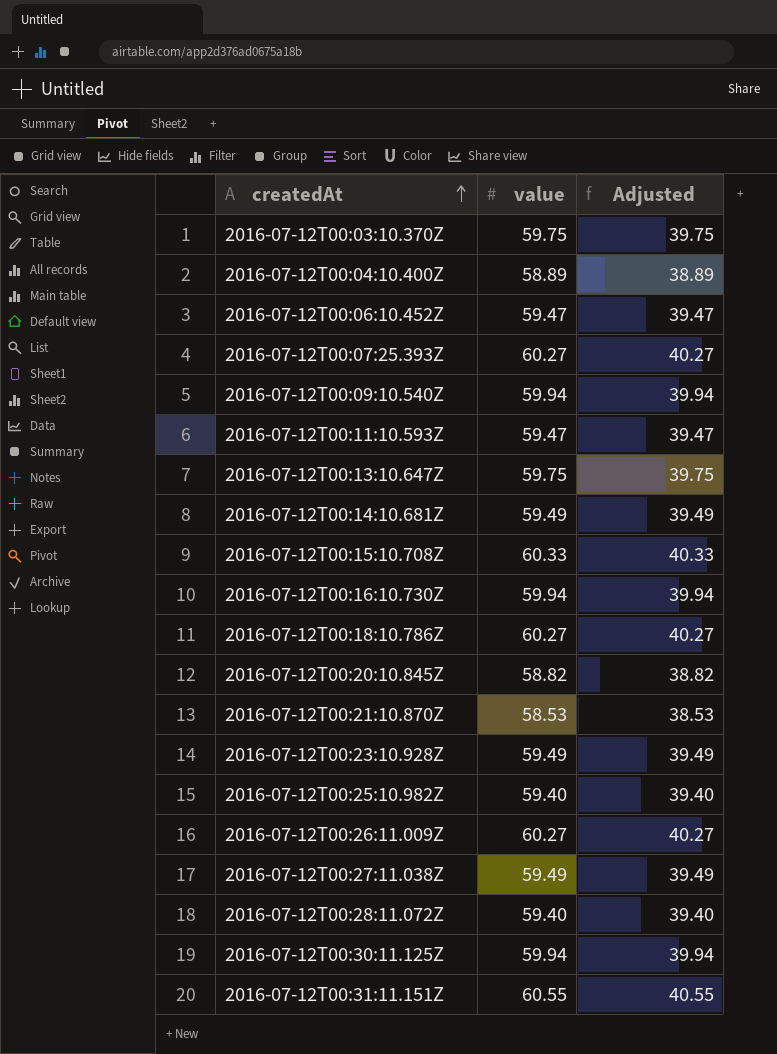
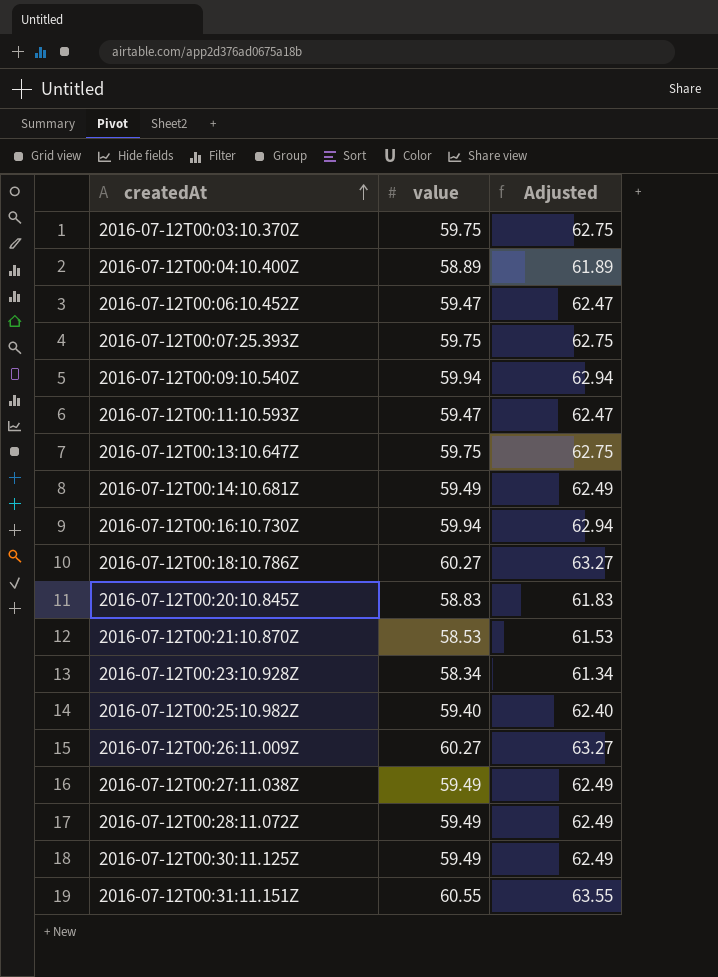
column Adjusted | formula: [value] - 20 -> [value] + 3
row 2016-07-12T00:15:10.708Z: 60.33 | 40.33 -> none
2016-07-12T00:07:25.393Z | value: 60.27 -> 59.75
2016-07-12T00:20:10.845Z | value: 58.82 -> 58.83
2016-07-12T00:23:10.928Z | value: 59.49 -> 58.34
2016-07-12T00:28:11.072Z | value: 59.40 -> 59.49
2016-07-12T00:30:11.125Z | value: 59.94 -> 59.49

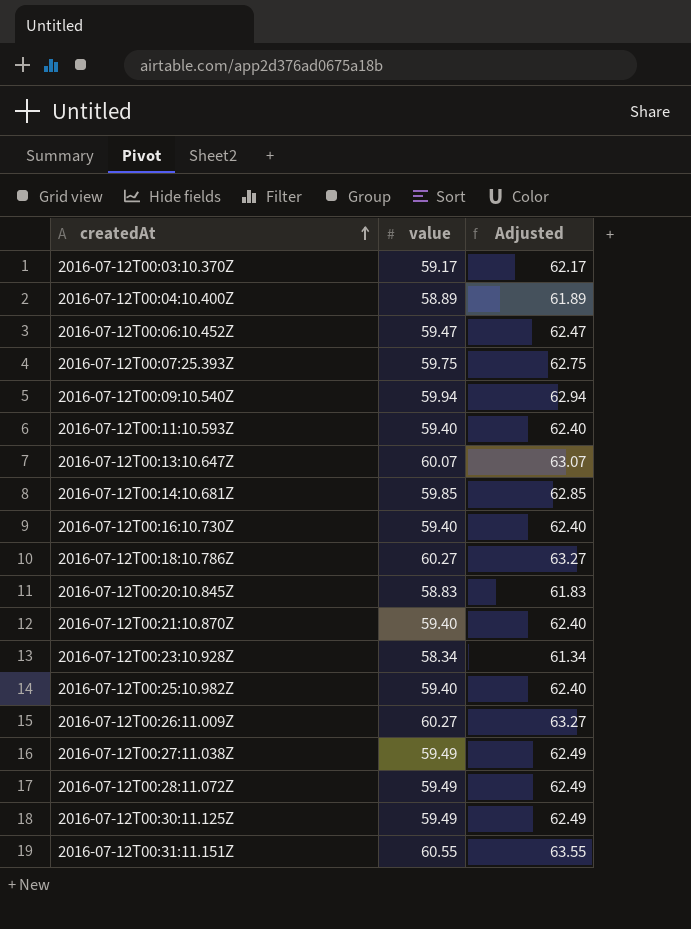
2016-07-12T00:03:10.370Z | value: 59.75 -> 59.17
2016-07-12T00:03:10.370Z | Adjusted: 62.75 -> 62.17
2016-07-12T00:11:10.593Z | value: 59.47 -> 59.40
2016-07-12T00:11:10.593Z | Adjusted: 62.47 -> 62.40
2016-07-12T00:13:10.647Z | value: 59.75 -> 60.07
2016-07-12T00:13:10.647Z | Adjusted: 62.75 -> 63.07
2016-07-12T00:14:10.681Z | value: 59.49 -> 59.85
2016-07-12T00:14:10.681Z | Adjusted: 62.49 -> 62.85
2016-07-12T00:16:10.730Z | value: 59.94 -> 59.40
2016-07-12T00:16:10.730Z | Adjusted: 62.94 -> 62.40
2016-07-12T00:21:10.870Z | value: 58.53 -> 59.40
2016-07-12T00:21:10.870Z | Adjusted: 61.53 -> 62.40

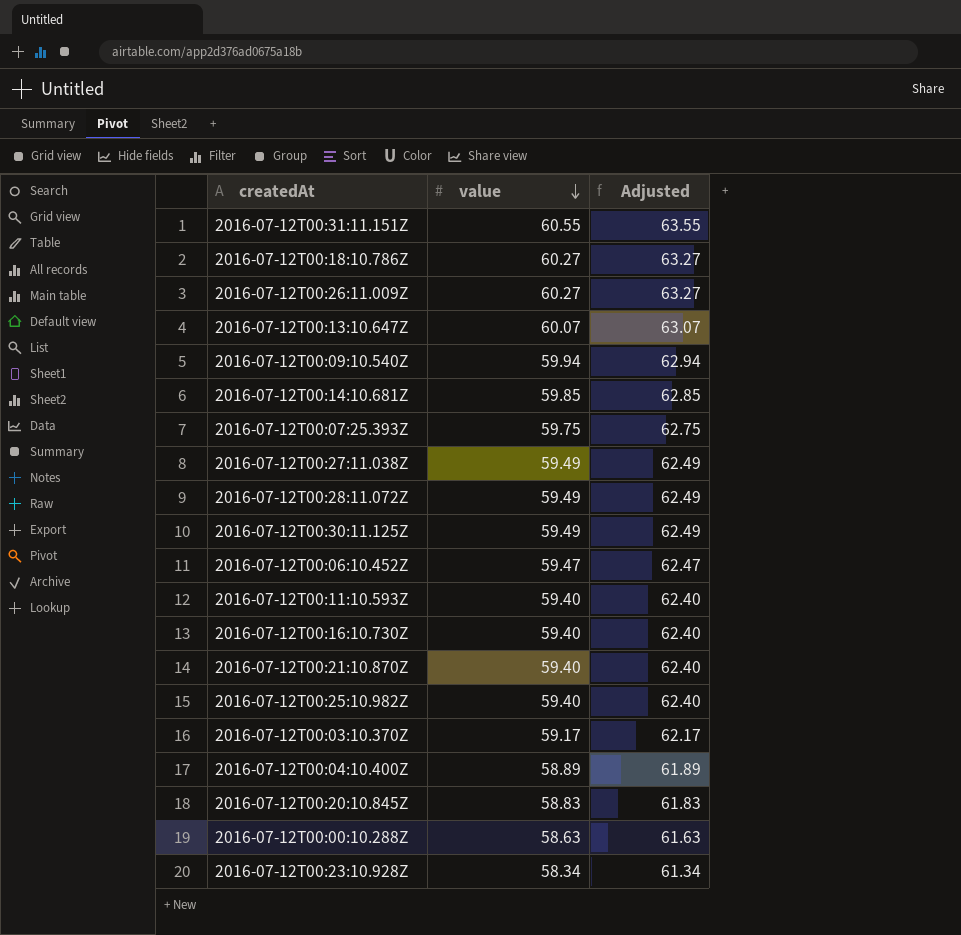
row order: createdAt ascending -> value descending
row 2016-07-12T00:00:10.288Z: none -> 58.63 | 61.63

